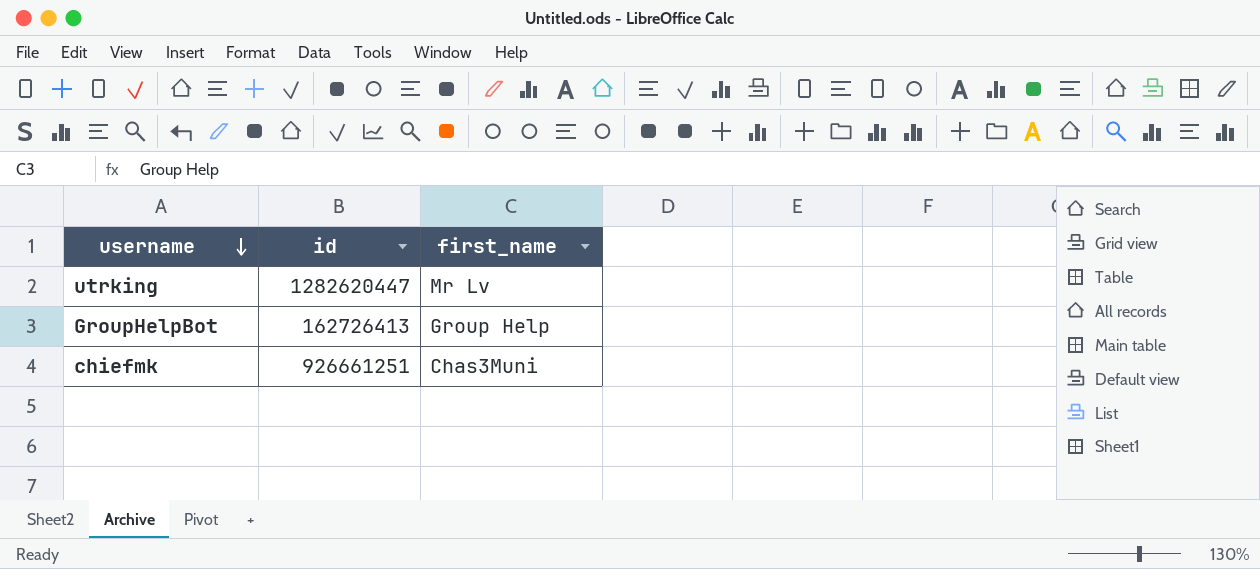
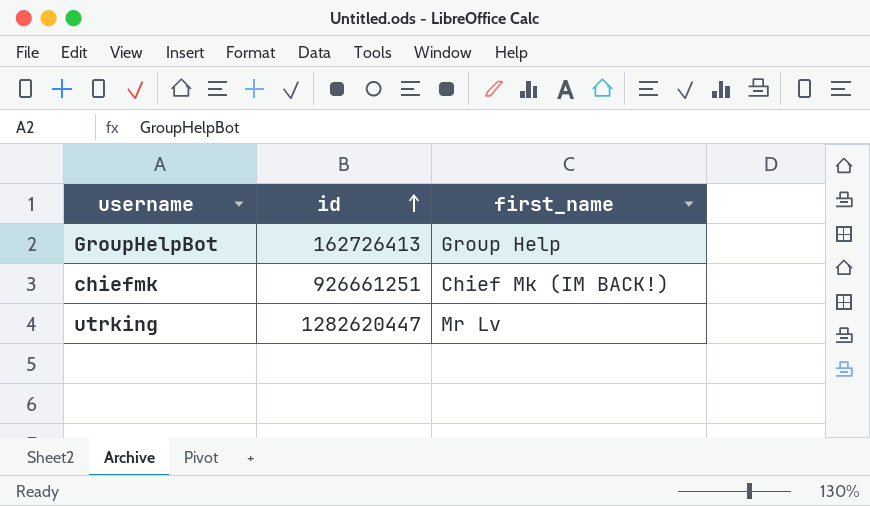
row order: username descending -> id ascending
chiefmk | first_name: Chas3Muni -> Chief Mk (IM BACK!)

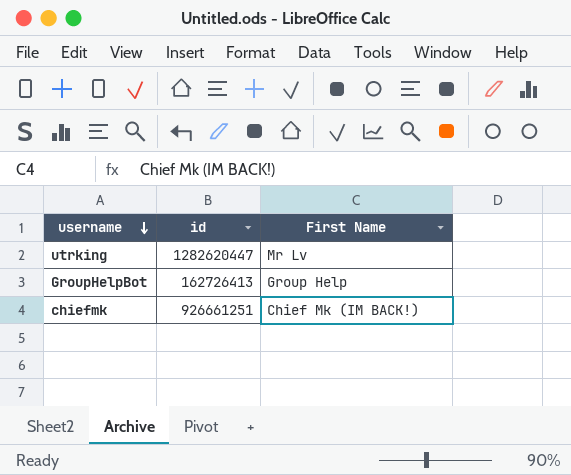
row order: id ascending -> username descending
column name: first_name -> First Name

